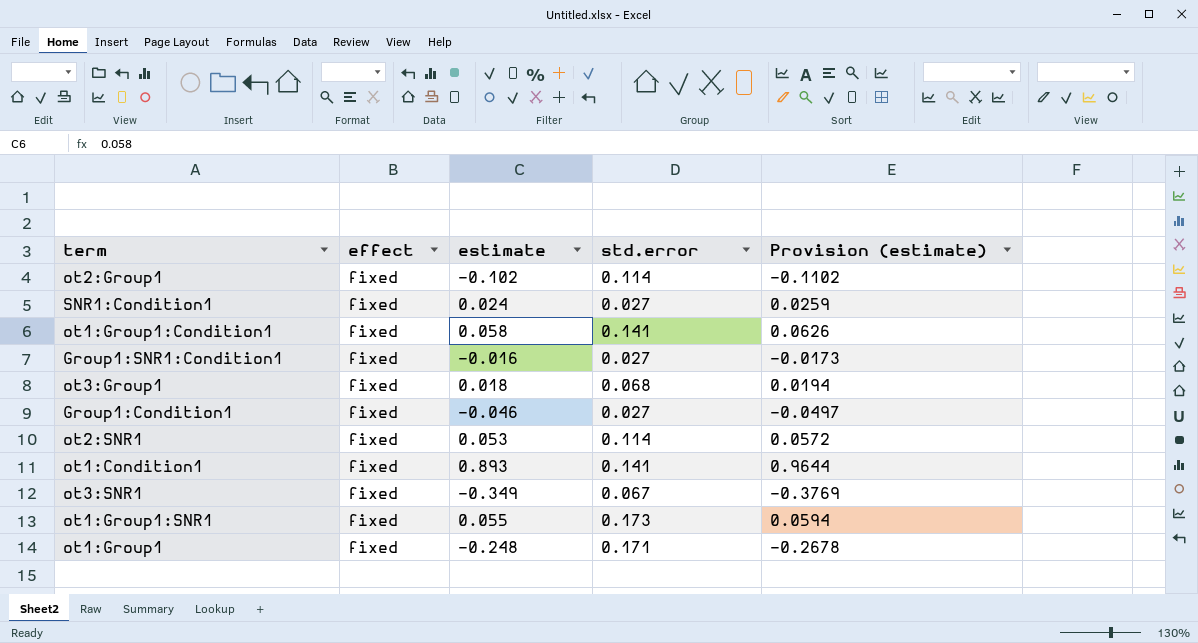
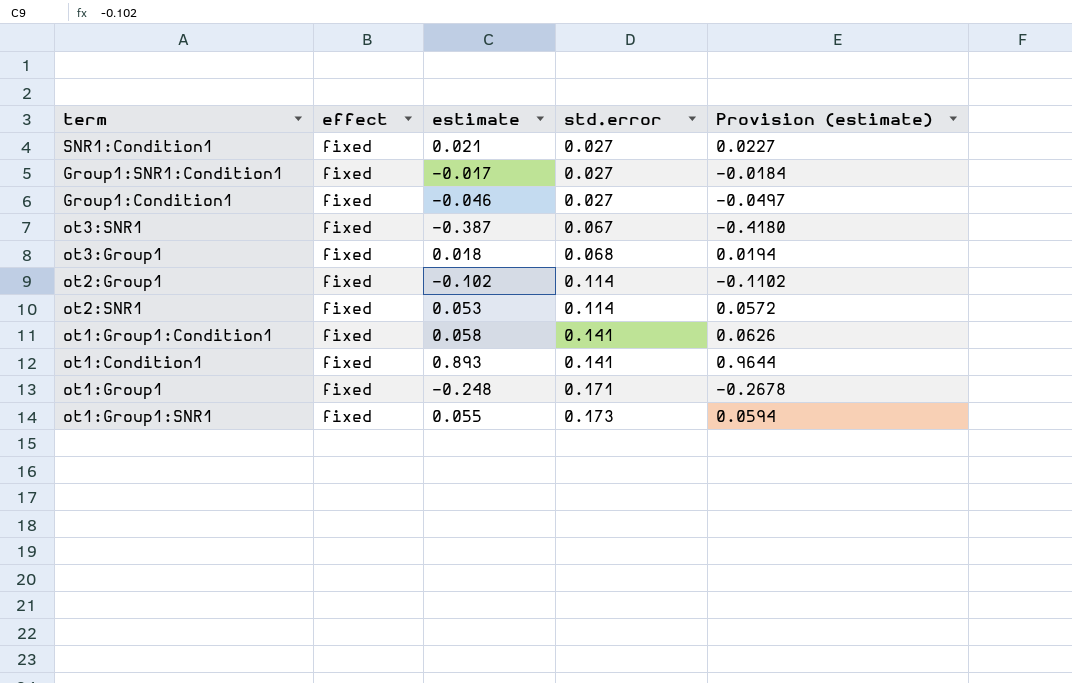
row order: none -> std.error ascending
SNR1:Condition1 | estimate: 0.024 -> 0.021
SNR1:Condition1 | Provision (estimate): 0.0259 -> 0.0227
Group1:SNR1:Condition1 | estimate: -0.016 -> -0.017
Group1:SNR1:Condition1 | Provision (estimate): -0.0173 -> -0.0184
ot3:SNR1 | estimate: -0.349 -> -0.387
ot3:SNR1 | Provision (estimate): -0.3769 -> -0.4180

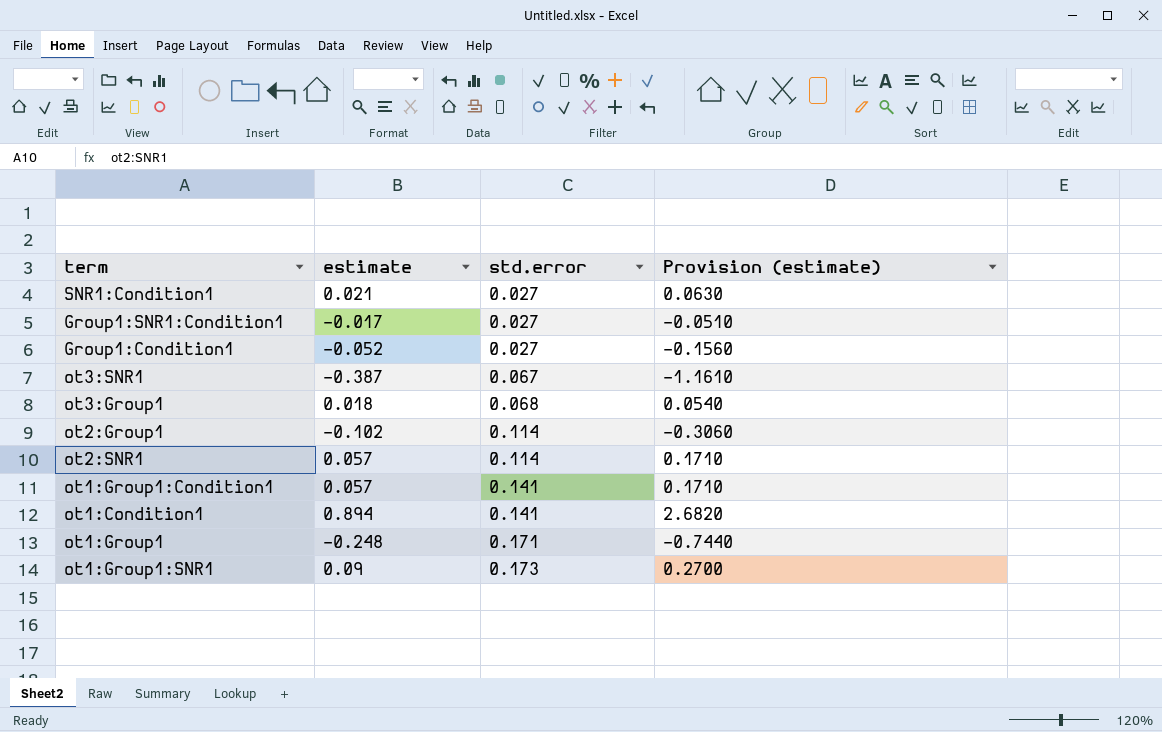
column effect | position: 2 -> none
column Provision (estimate) | formula: [estimate] * 1.08 -> [estimate] * 3
Group1:Condition1 | estimate: -0.046 -> -0.052
ot2:SNR1 | estimate: 0.053 -> 0.057
ot1:Group1:Condition1 | estimate: 0.058 -> 0.057
ot1:Condition1 | estimate: 0.893 -> 0.894
ot1:Group1:SNR1 | estimate: 0.055 -> 0.09

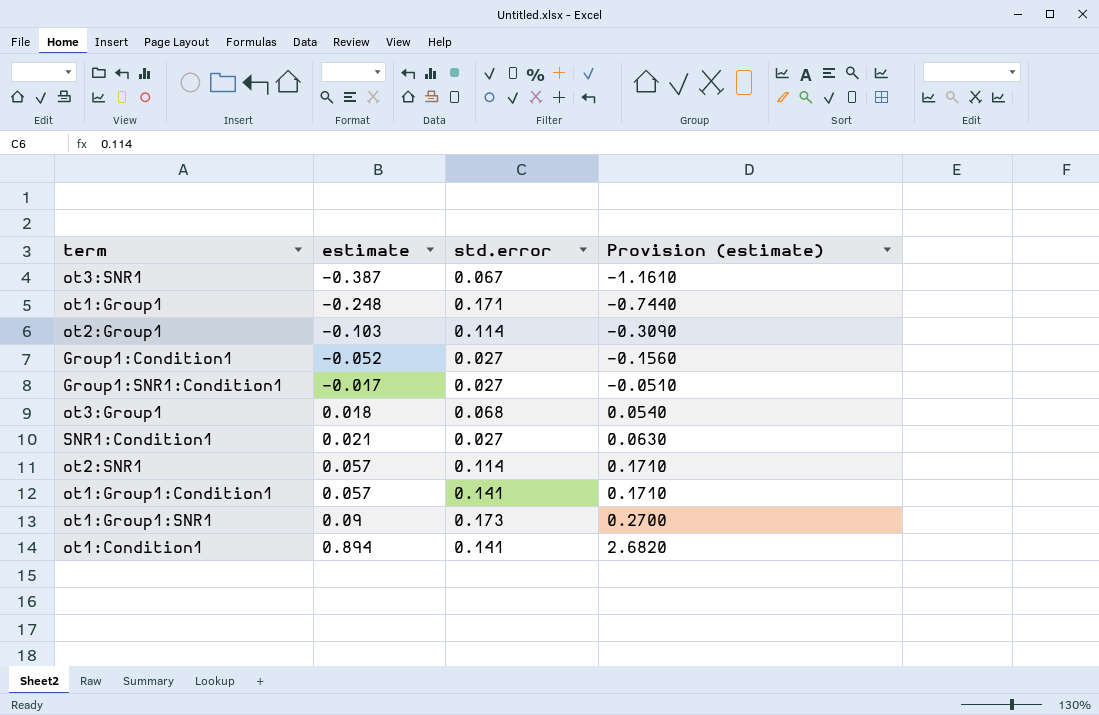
row order: std.error ascending -> estimate ascending
ot2:Group1 | estimate: -0.102 -> -0.103
ot2:Group1 | Provision (estimate): -0.3060 -> -0.3090

